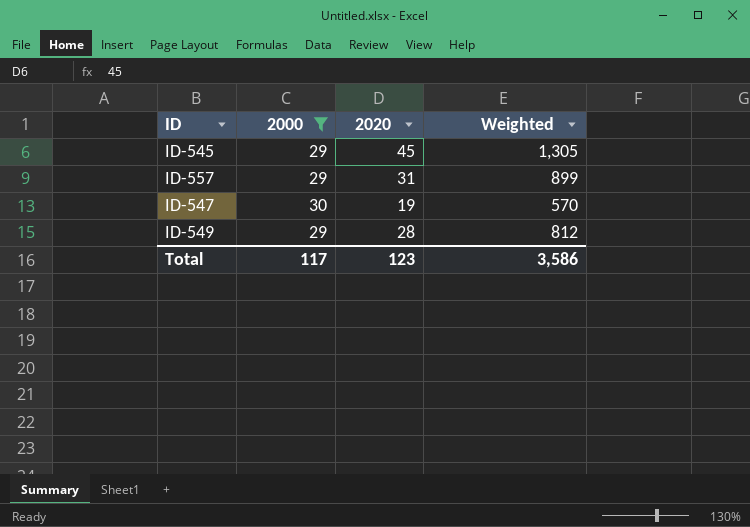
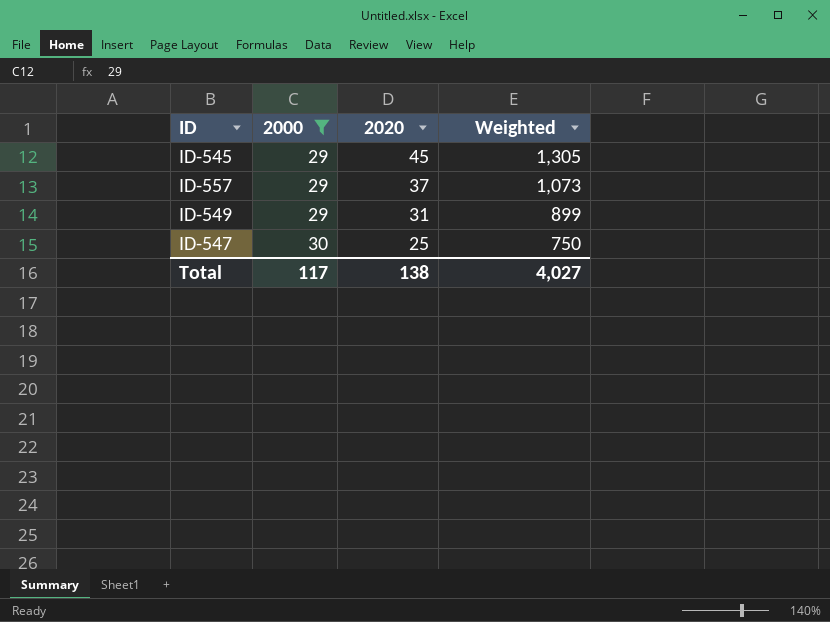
row order: none -> 2000 ascending
ID-557 | 2020: 31 -> 37
ID-557 | Weighted: 899 -> 1,073
ID-549 | 2020: 28 -> 31
ID-549 | Weighted: 812 -> 899
ID-547 | 2020: 19 -> 25
ID-547 | Weighted: 570 -> 750
Total | 2020: 123 -> 138
Total | Weighted: 3,586 -> 4,027

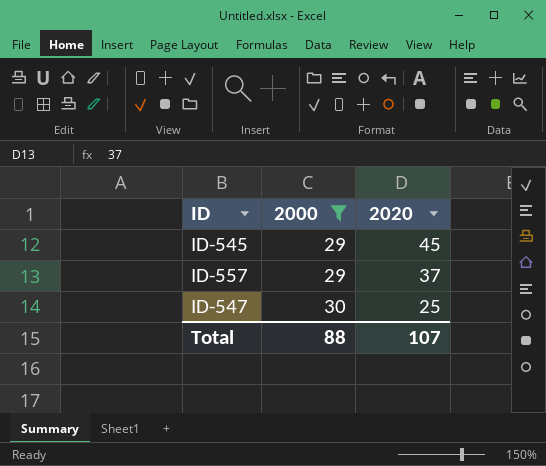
column Weighted | formula: [2000] * [2020] -> none
row ID-549: 29 | 31 | 899 -> none
Total | 2000: 117 -> 88
Total | 2020: 138 -> 107

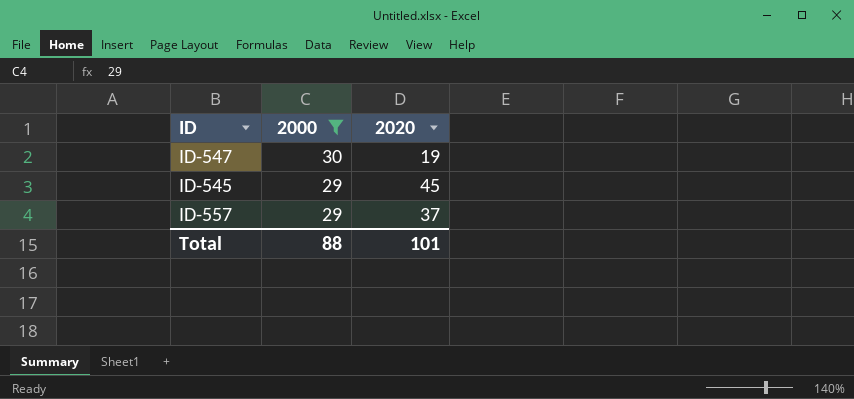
row order: 2000 ascending -> 2000 descending
ID-547 | 2020: 25 -> 19
Total | 2020: 107 -> 101

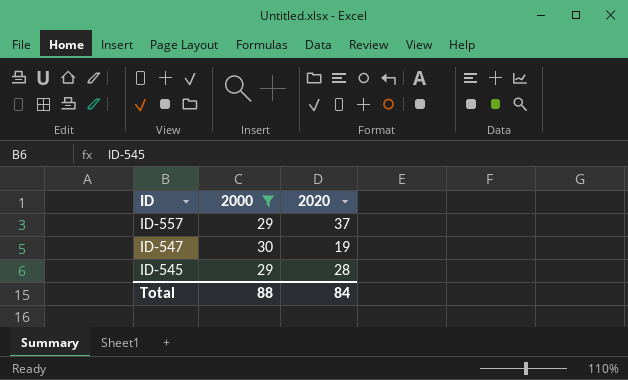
row order: 2000 descending -> ID descending
ID-545 | 2020: 45 -> 28
Total | 2020: 101 -> 84

